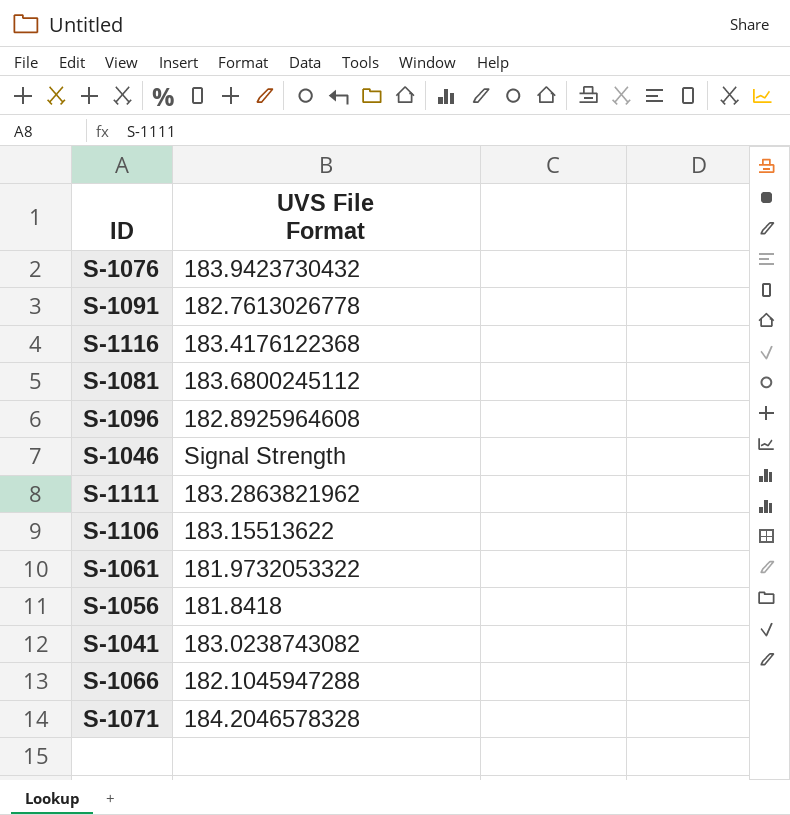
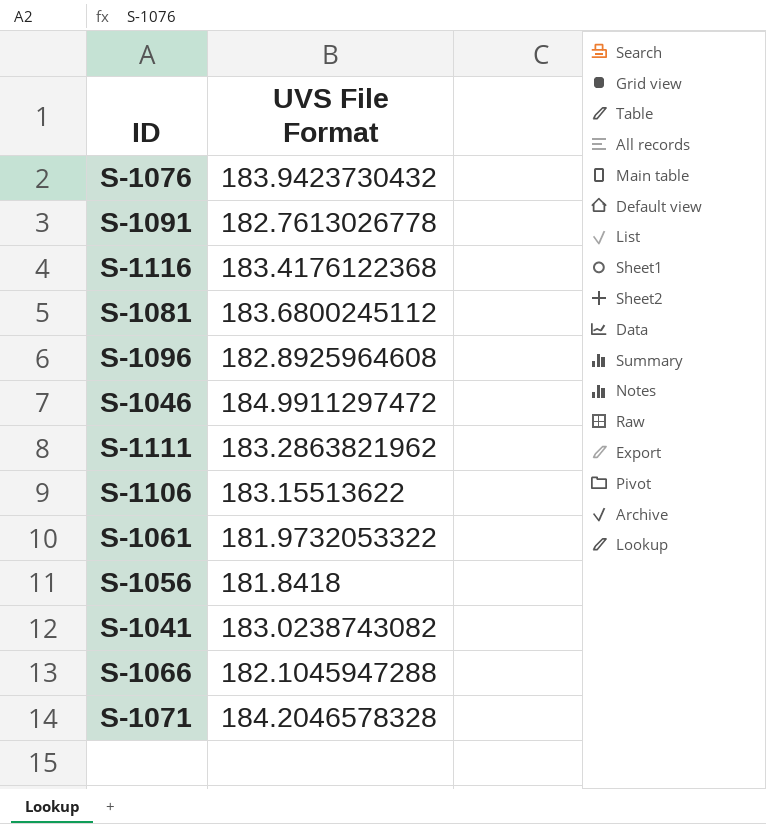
S-1046 | UVS File Format: Signal Strength -> 184.9911297472

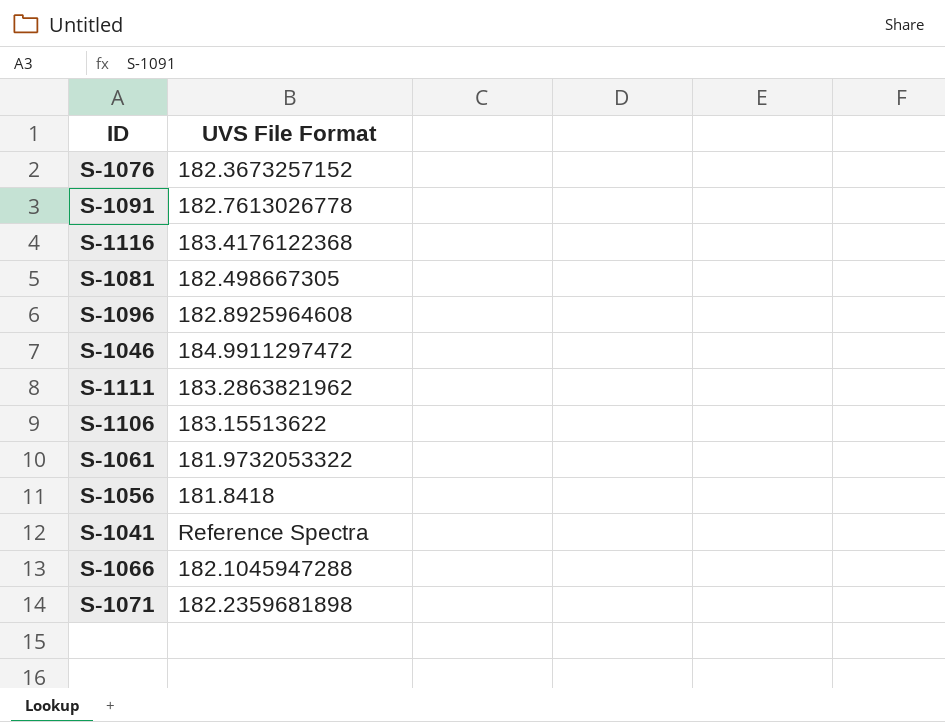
S-1076 | UVS File Format: 183.9423730432 -> 182.3673257152
S-1081 | UVS File Format: 183.6800245112 -> 182.498667305
S-1041 | UVS File Format: 183.0238743082 -> Reference Spectra
S-1071 | UVS File Format: 184.2046578328 -> 182.2359681898

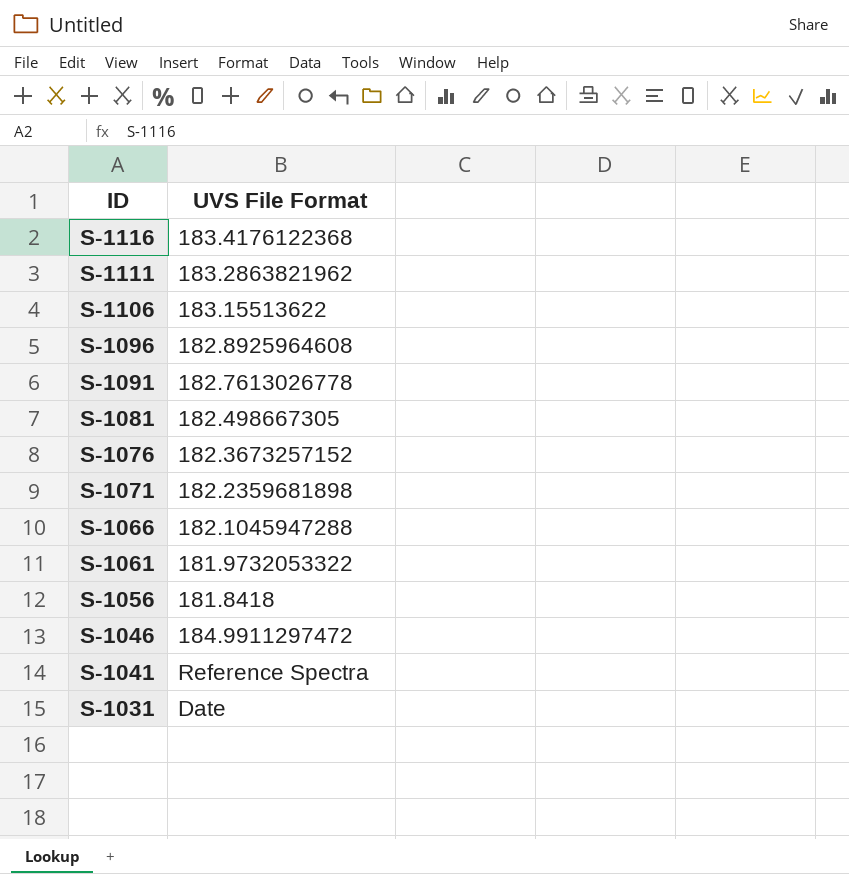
row order: none -> ID descending
row S-1031: none -> Date

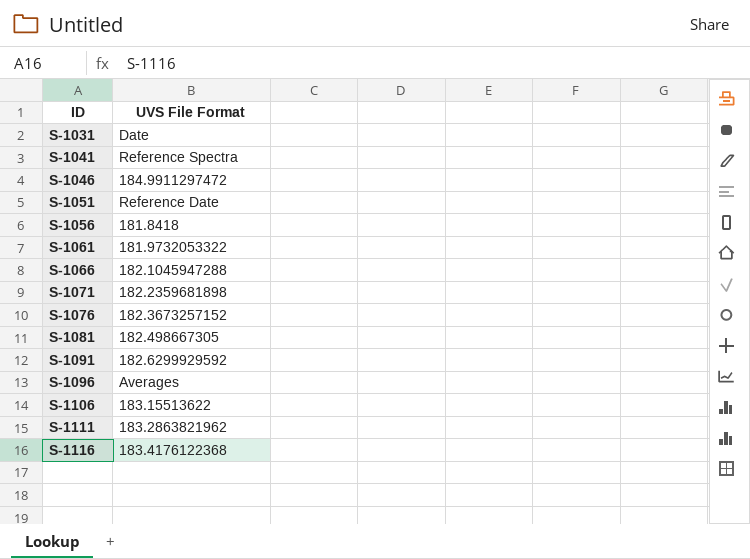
row order: ID descending -> ID ascending
row S-1051: none -> Reference Date
S-1091 | UVS File Format: 182.7613026778 -> 182.6299929592
S-1096 | UVS File Format: 182.8925964608 -> Averages

